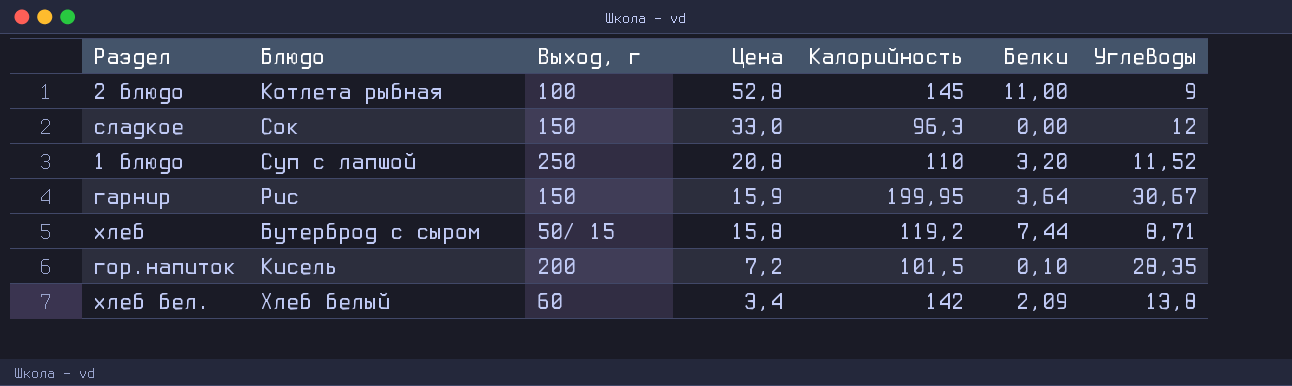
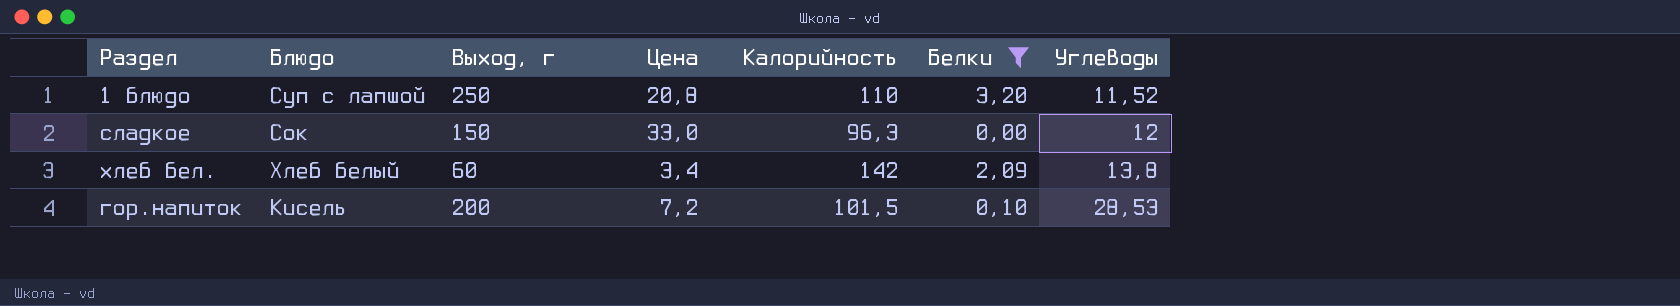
filter: none -> Белки <= 3,20
row order: Цена descending -> Углеводы ascending
гор.напиток | Углеводы: 28,35 -> 28,53

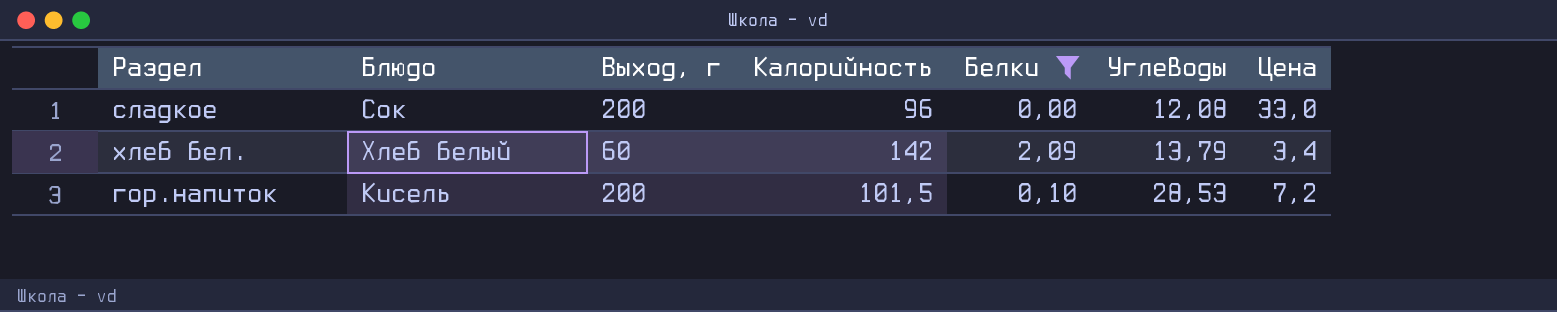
column Цена | position: 4 -> 7
row 1 блюдо: Суп с лапшой | 250 | 20,8 | 110 | 3,20 | 11,52 -> none
сладкое | Выход, г: 150 -> 200
сладкое | Калорийность: 96,3 -> 96
сладкое | Углеводы: 12 -> 12,08
хлеб бел. | Углеводы: 13,8 -> 13,79

